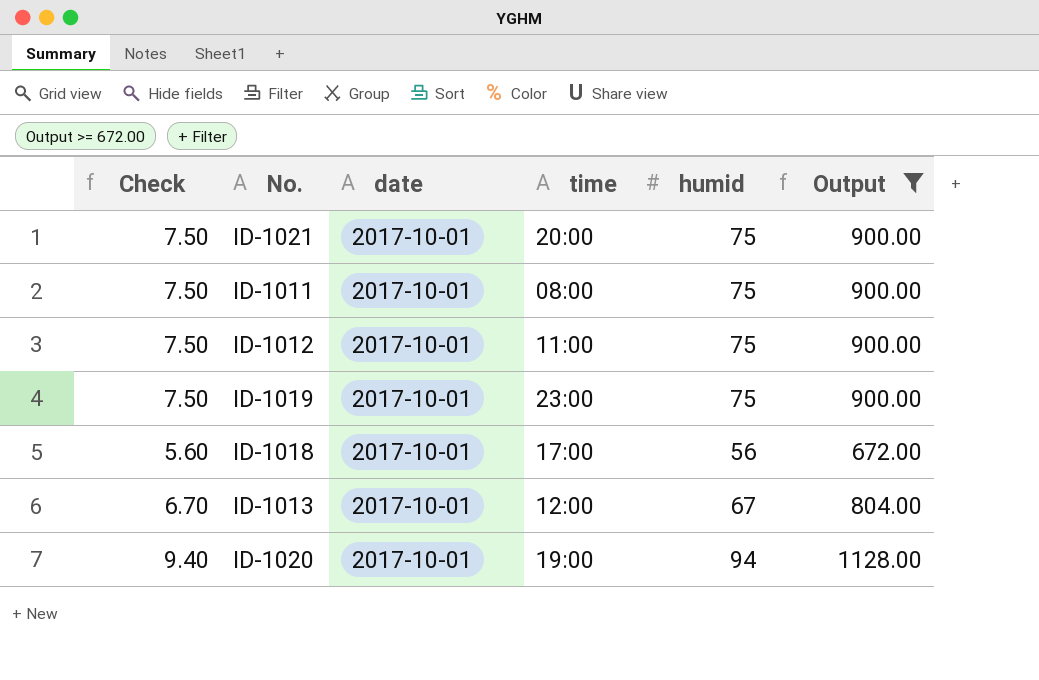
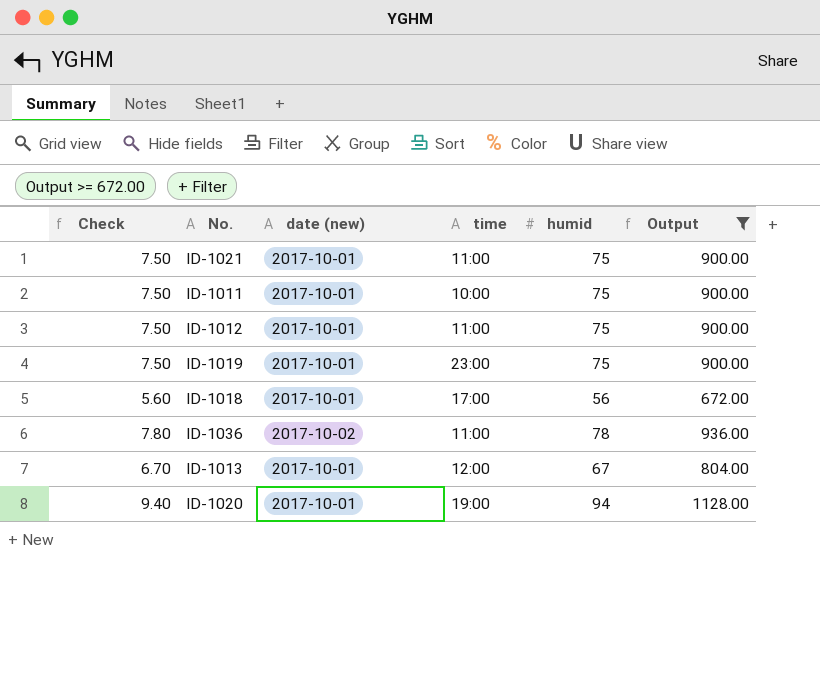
column name: date -> date (new)
ID-1021 | time: 20:00 -> 11:00
ID-1011 | time: 08:00 -> 10:00
row ID-1036: none -> 7.80 | 2017-10-02 | 11:00 | 78 | 936.00

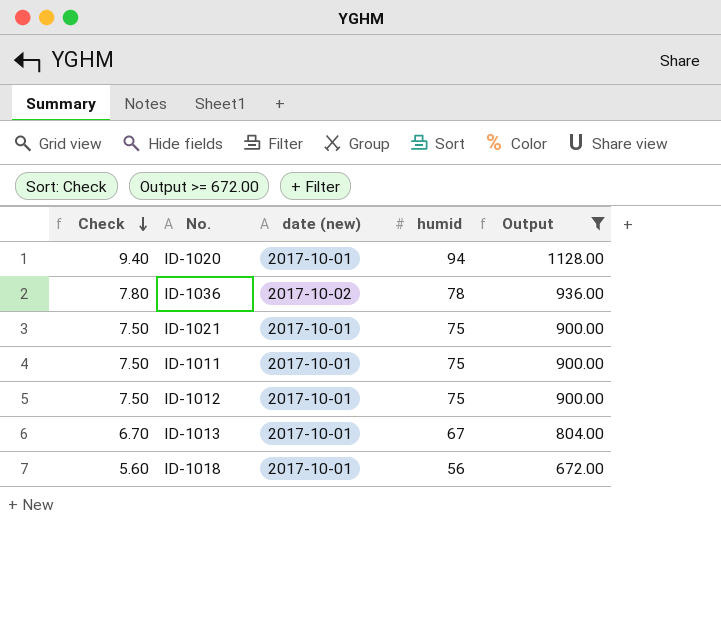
row order: none -> Check descending
column time | position: 4 -> none
row ID-1019: 7.50 | 2017-10-01 | 23:00 | 75 | 900.00 -> none

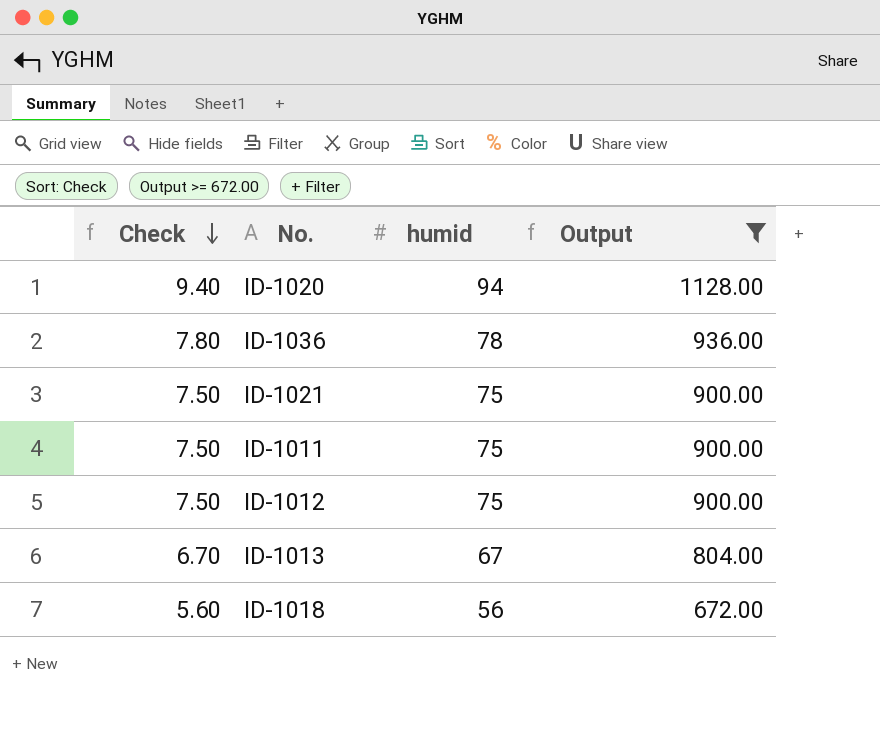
column date (new) | position: 3 -> none

